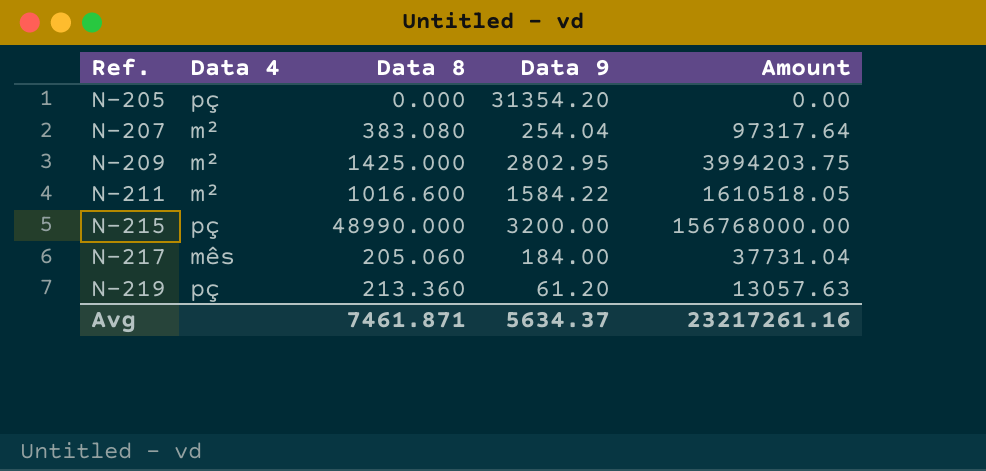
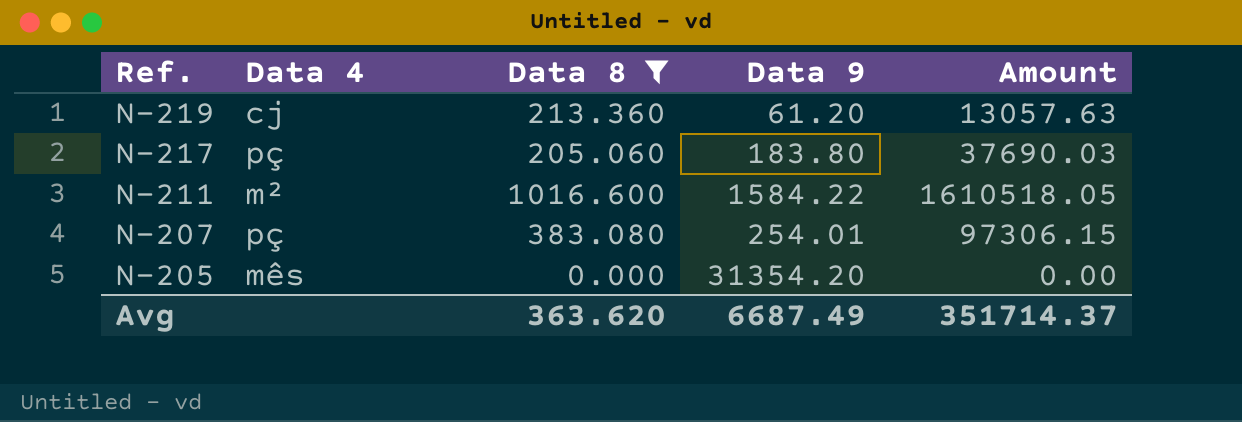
filter: none -> Data 8 <= 1016.600
row order: Ref. ascending -> Ref. descending
N-219 | Data 4: pç -> cj
N-217 | Data 4: mês -> pç
N-217 | Data 9: 184.00 -> 183.80
N-217 | Amount: 37731.04 -> 37690.03
N-207 | Data 4: m² -> pç
N-207 | Data 9: 254.04 -> 254.01
N-207 | Amount: 97317.64 -> 97306.15
N-205 | Data 4: pç -> mês
Avg | Data 8: 7461.871 -> 363.620
Avg | Data 9: 5634.37 -> 6687.49
Avg | Amount: 23217261.16 -> 351714.37

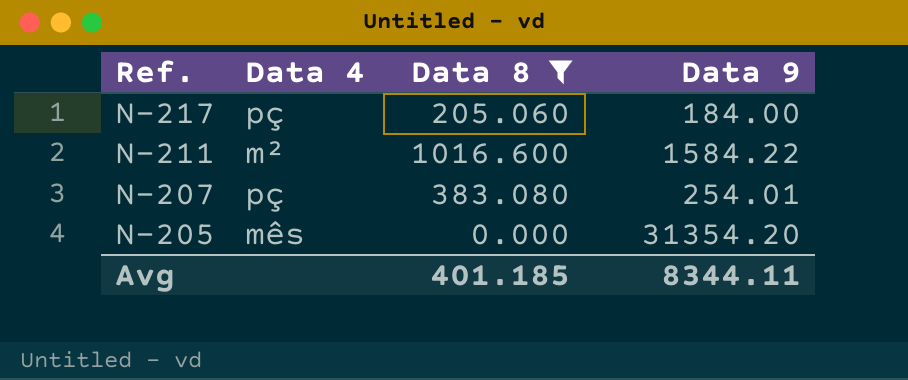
column Amount | formula: [Data 8] * [Data 9] -> none
row N-219: cj | 213.360 | 61.20 | 13057.63 -> none
N-217 | Data 9: 183.80 -> 184.00
Avg | Data 8: 363.620 -> 401.185
Avg | Data 9: 6687.49 -> 8344.11

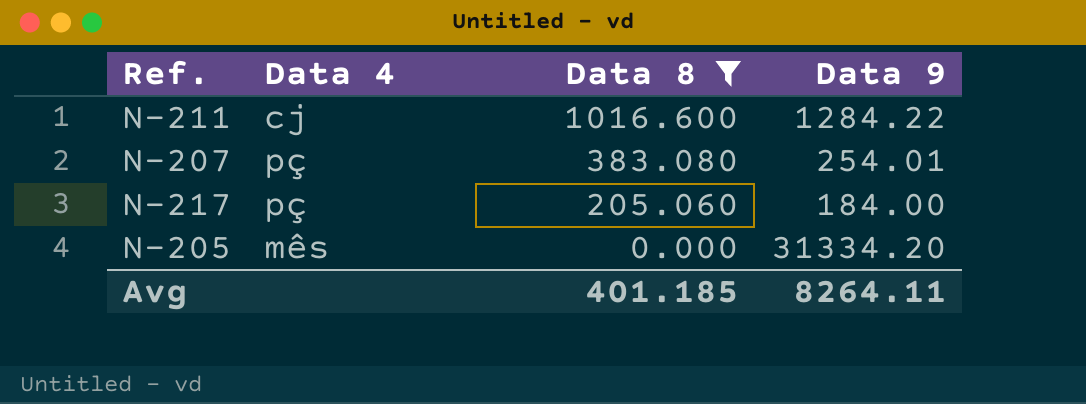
row order: Ref. descending -> Data 8 descending
N-211 | Data 4: m² -> cj
N-211 | Data 9: 1584.22 -> 1284.22
N-205 | Data 9: 31354.20 -> 31334.20
Avg | Data 9: 8344.11 -> 8264.11

